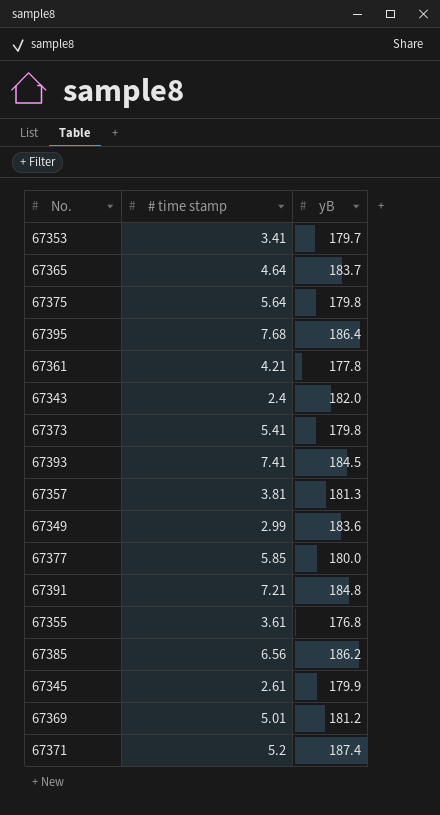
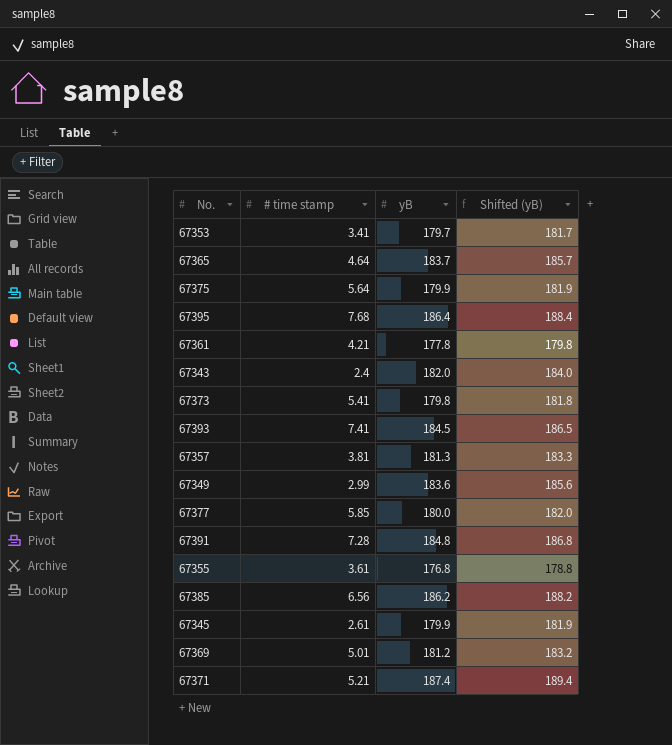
column Shifted (yB) | formula: none -> [yB] + 2
67375 | yB: 179.8 -> 179.9
67391 | # time stamp: 7.21 -> 7.28
67371 | # time stamp: 5.2 -> 5.21

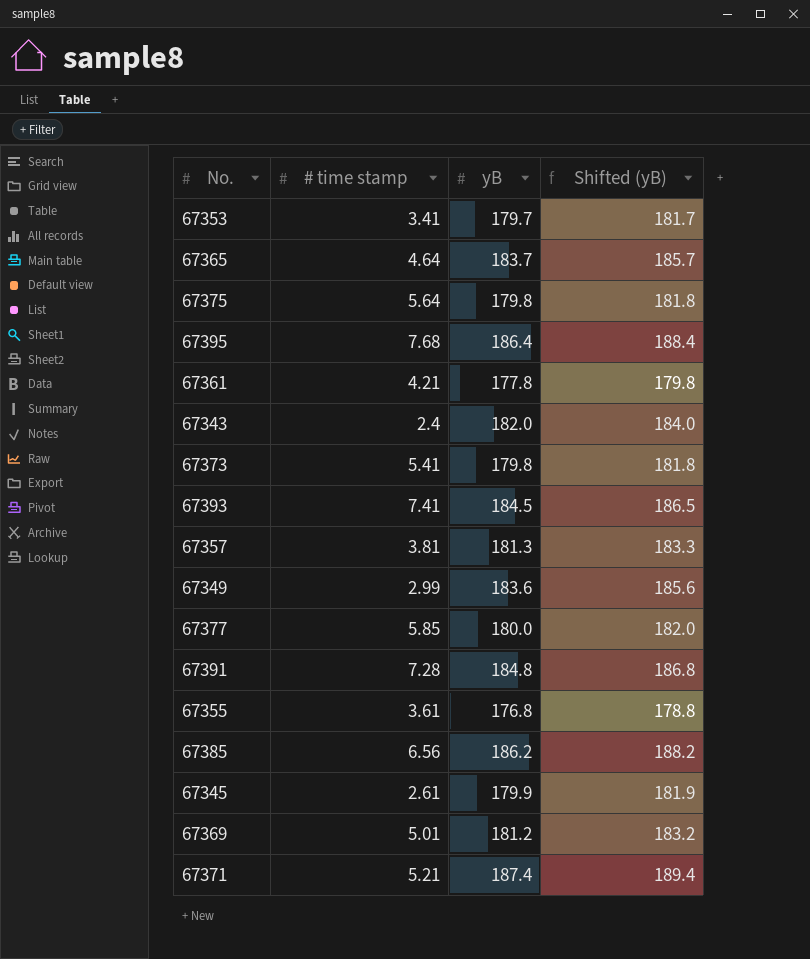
67375 | yB: 179.9 -> 179.8
67375 | Shifted (yB): 181.9 -> 181.8

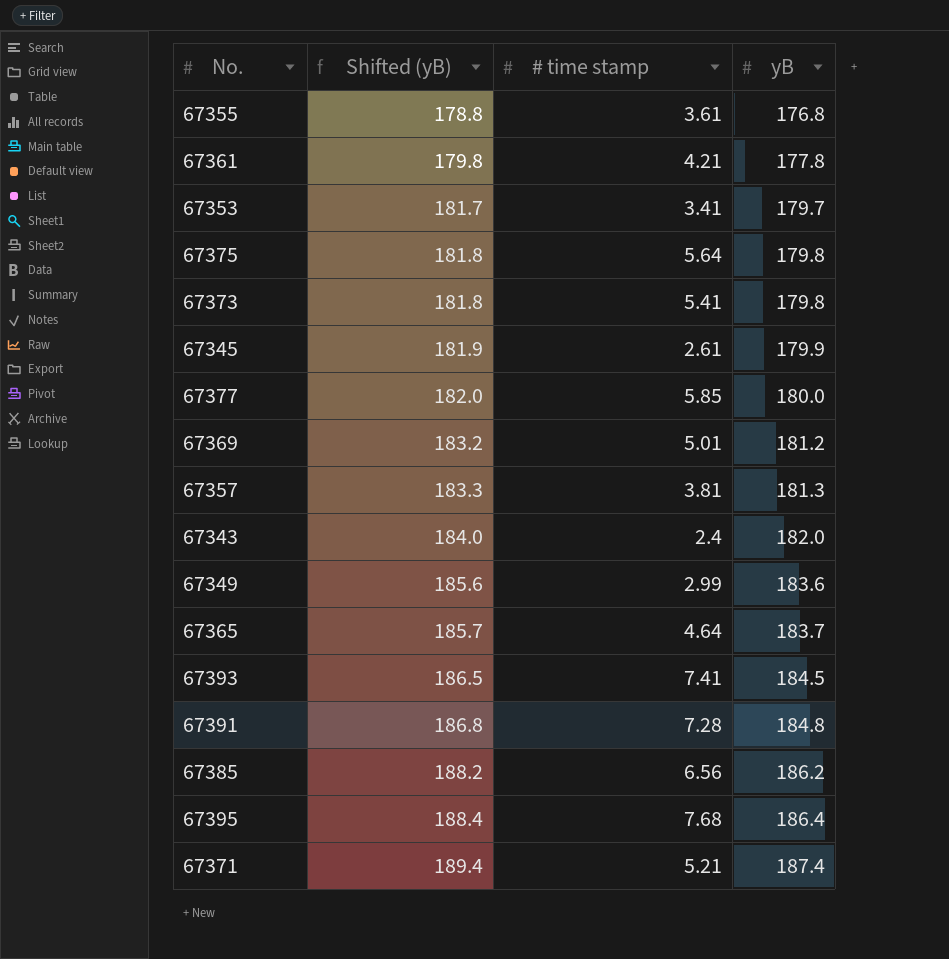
row order: none -> Shifted (yB) ascending
column Shifted (yB) | position: 4 -> 2

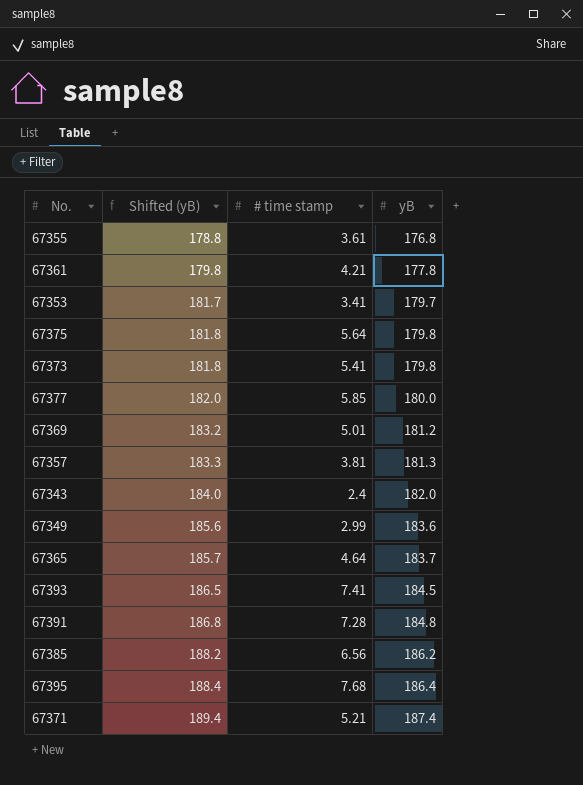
row 67345: 181.9 | 2.61 | 179.9 -> none

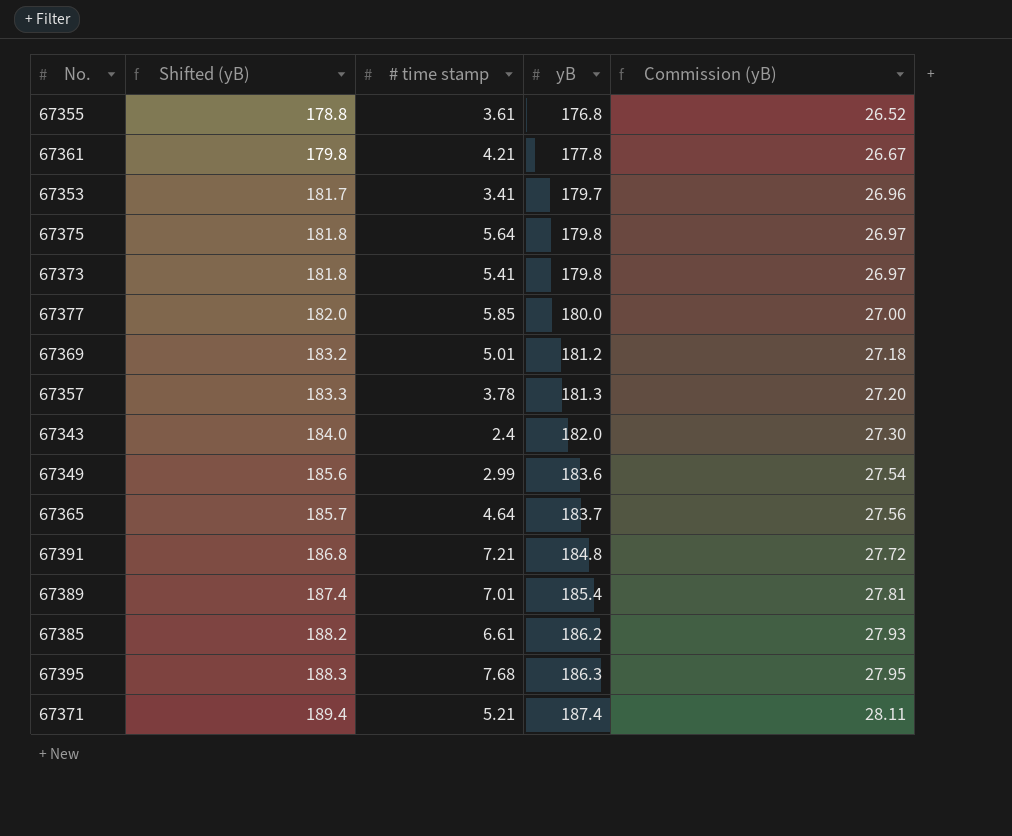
column Commission (yB) | formula: none -> [yB] * 0.15
row 67393: 186.5 | 7.41 | 184.5 -> none
67357 | # time stamp: 3.81 -> 3.78
67391 | # time stamp: 7.28 -> 7.21
row 67389: none -> 187.4 | 7.01 | 185.4 | 27.81
67385 | # time stamp: 6.56 -> 6.61
67395 | Shifted (yB): 188.4 -> 188.3
67395 | yB: 186.4 -> 186.3

